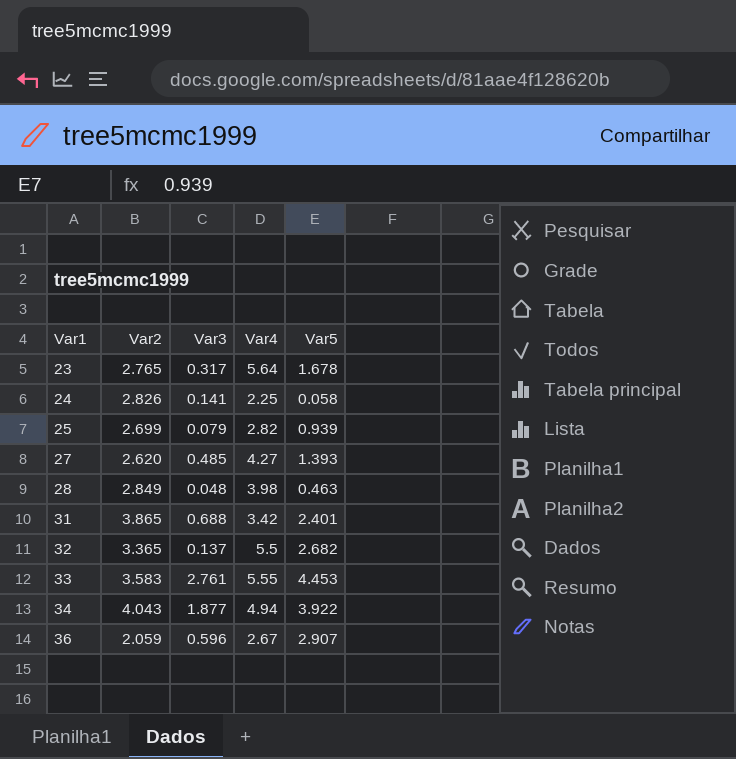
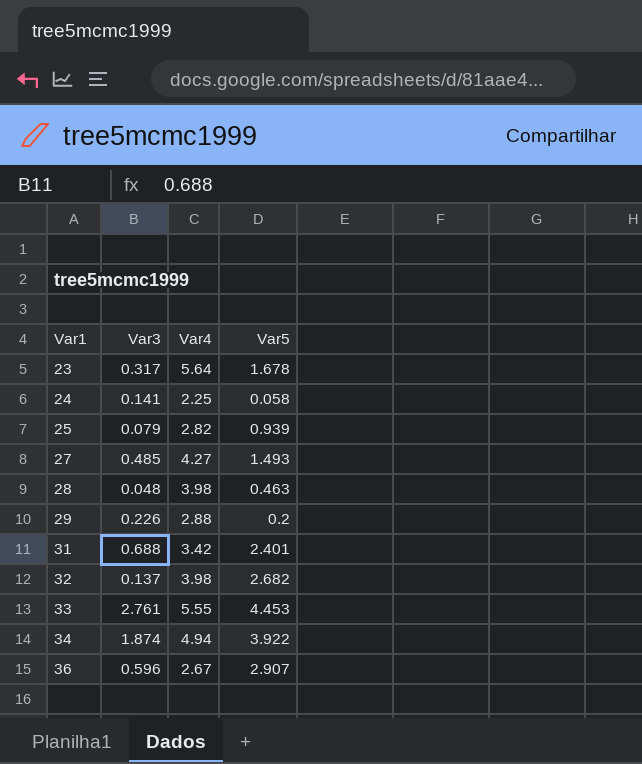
column Var2 | position: 2 -> none
27 | Var5: 1.393 -> 1.493
row 29: none -> 0.226 | 2.88 | 0.2
32 | Var4: 5.5 -> 3.98
34 | Var3: 1.877 -> 1.874

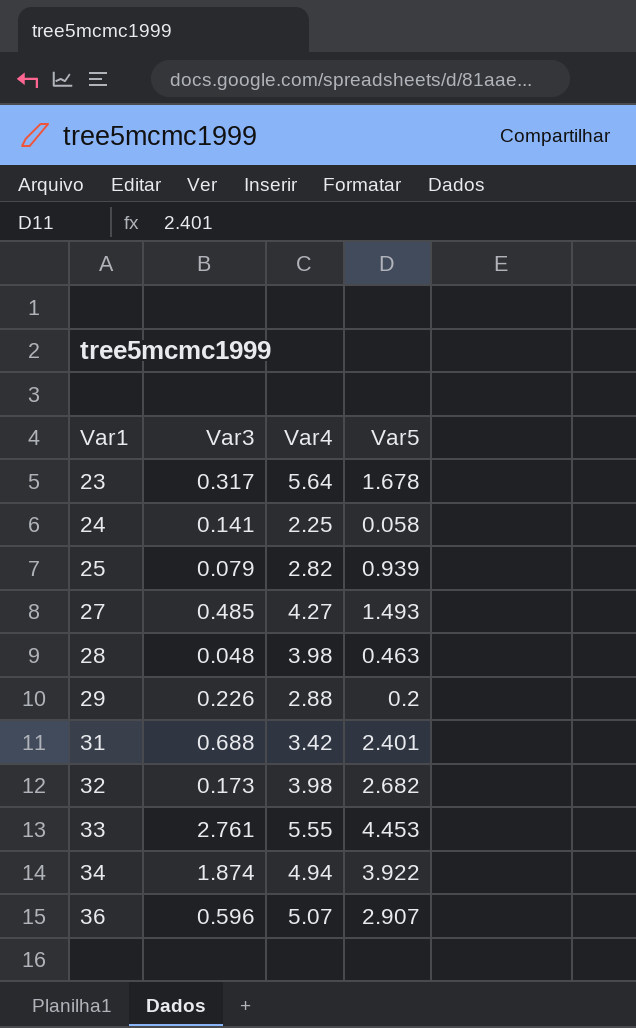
32 | Var3: 0.137 -> 0.173
36 | Var4: 2.67 -> 5.07

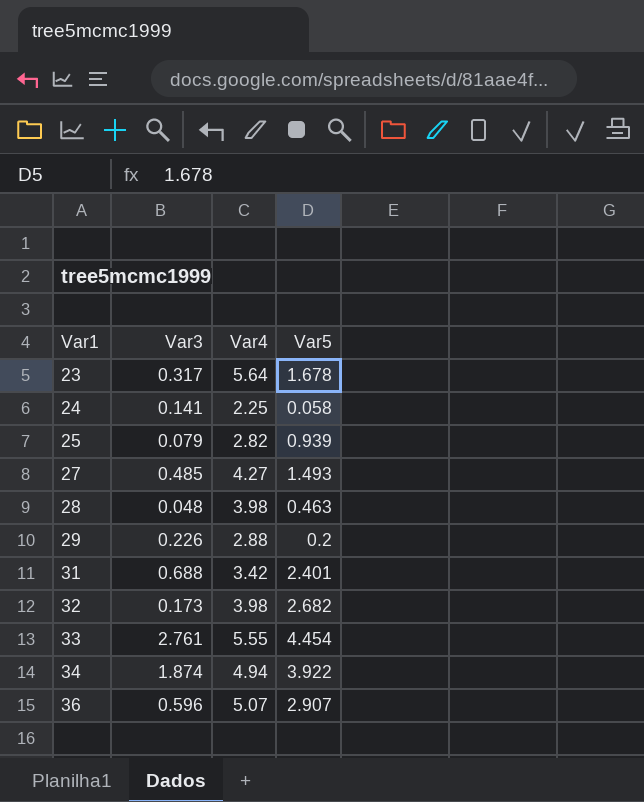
33 | Var5: 4.453 -> 4.454

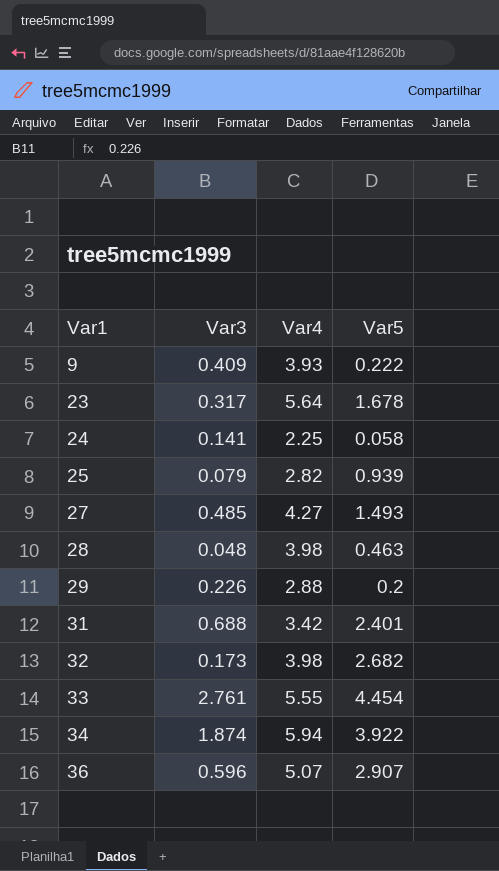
row 9: none -> 0.409 | 3.93 | 0.222
34 | Var4: 4.94 -> 5.94

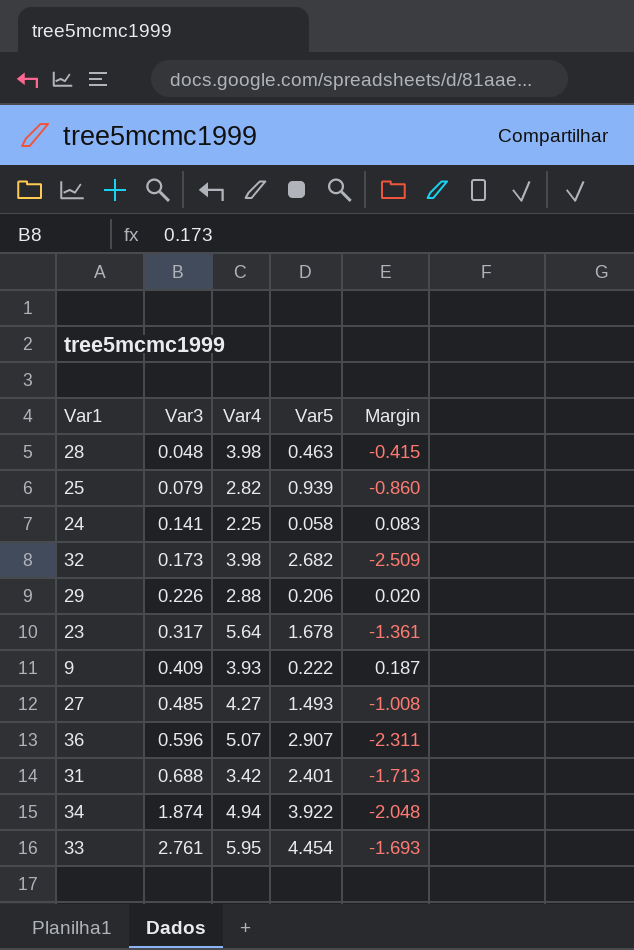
row order: Var1 ascending -> Var3 ascending
column Margin | formula: none -> [Var3] - [Var5]
29 | Var5: 0.2 -> 0.206
34 | Var4: 5.94 -> 4.94
33 | Var4: 5.55 -> 5.95

